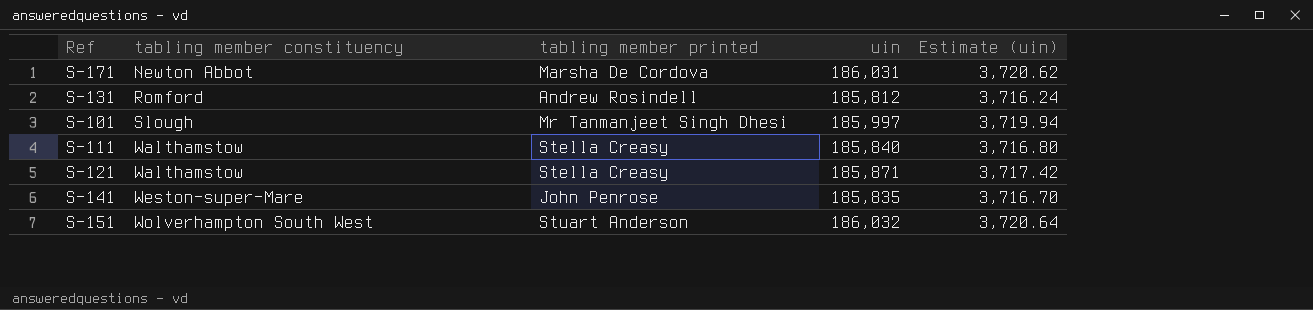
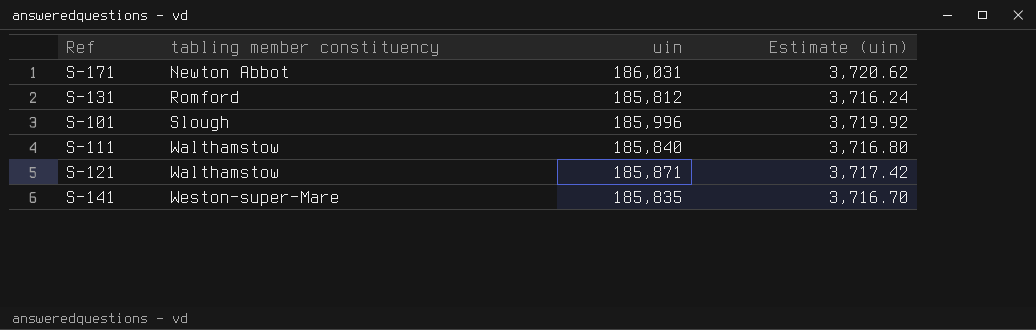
column tabling member printed | position: 3 -> none
row S-151: Wolverhampton South West | Stuart Anderson | 186,032 | 3,720.64 -> none
S-101 | uin: 185,997 -> 185,996
S-101 | Estimate (uin): 3,719.94 -> 3,719.92

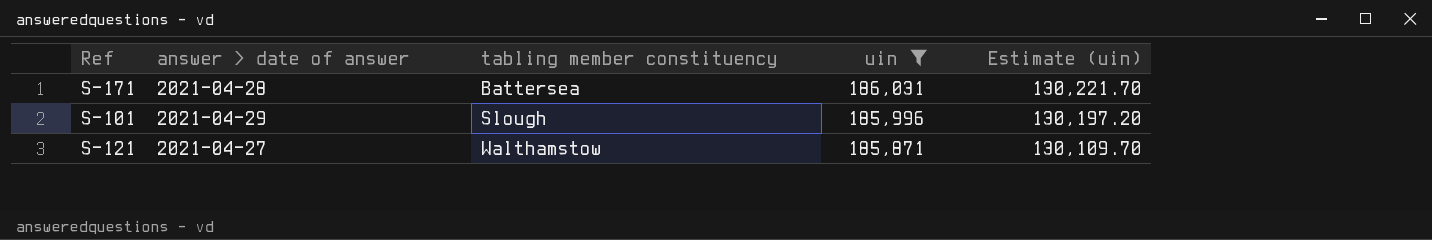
filter: none -> uin >= 185,871
column answer > date of answer | position: none -> 2
column Estimate (uin) | formula: [uin] * 0.02 -> [uin] * 0.7
S-171 | tabling member constituency: Newton Abbot -> Battersea

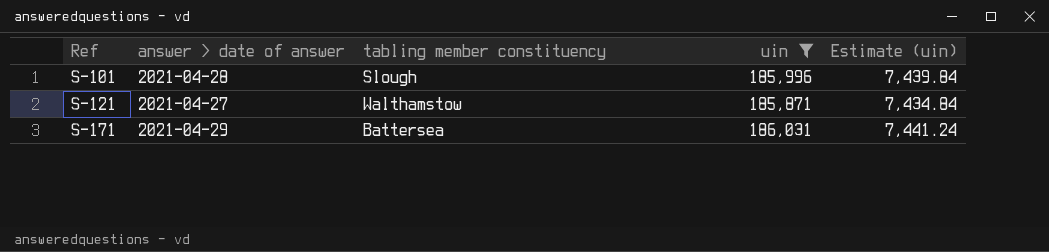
row order: tabling member constituency ascending -> Ref ascending
column Estimate (uin) | formula: [uin] * 0.7 -> [uin] * 0.04
S-101 | answer > date of answer: 2021-04-29 -> 2021-04-28
S-171 | answer > date of answer: 2021-04-28 -> 2021-04-29

